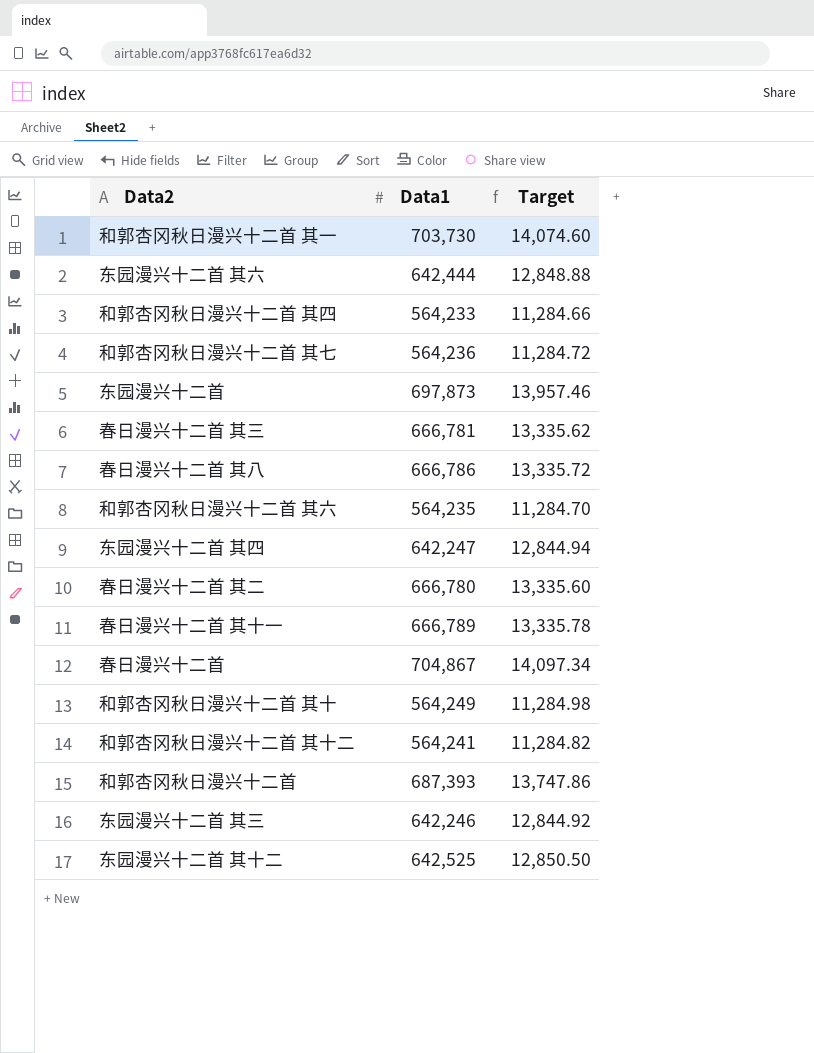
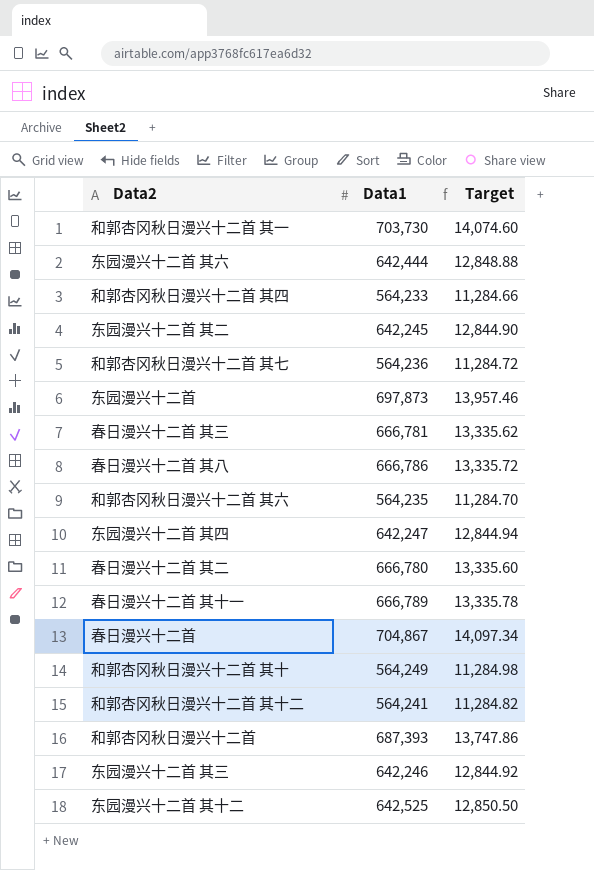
row 东园漫兴十二首 其二: none -> 642,245 | 12,844.90

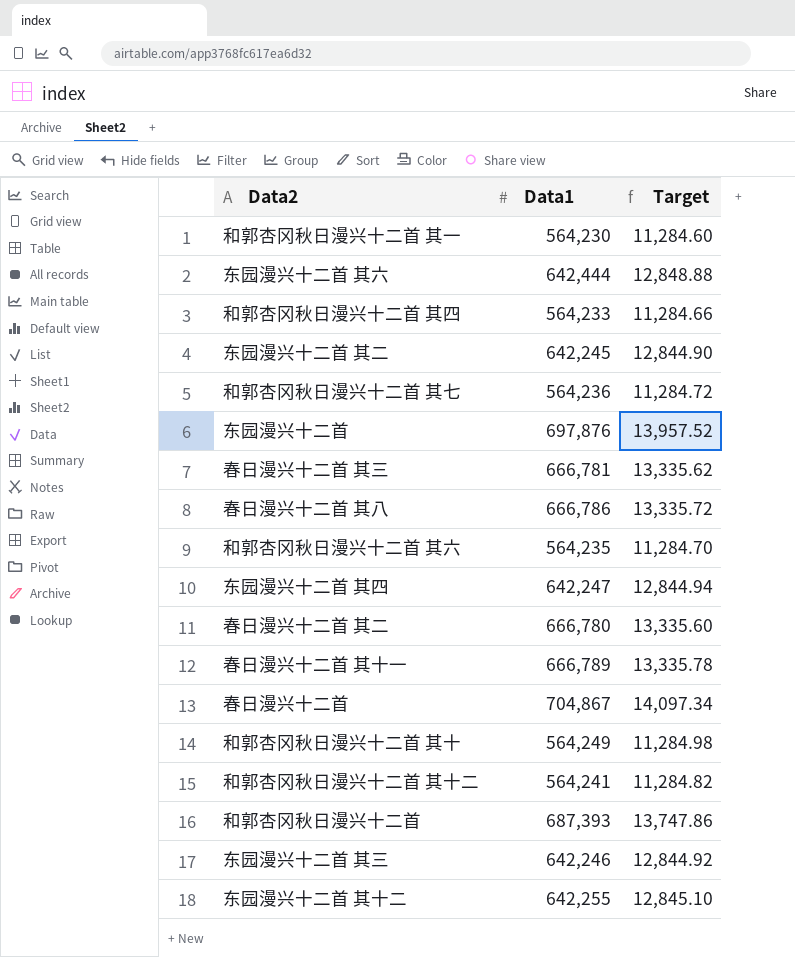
和郭杏冈秋日漫兴十二首 其一 | Data1: 703,730 -> 564,230
和郭杏冈秋日漫兴十二首 其一 | Target: 14,074.60 -> 11,284.60
东园漫兴十二首 | Data1: 697,873 -> 697,876
东园漫兴十二首 | Target: 13,957.46 -> 13,957.52
东园漫兴十二首 其十二 | Data1: 642,525 -> 642,255
东园漫兴十二首 其十二 | Target: 12,850.50 -> 12,845.10

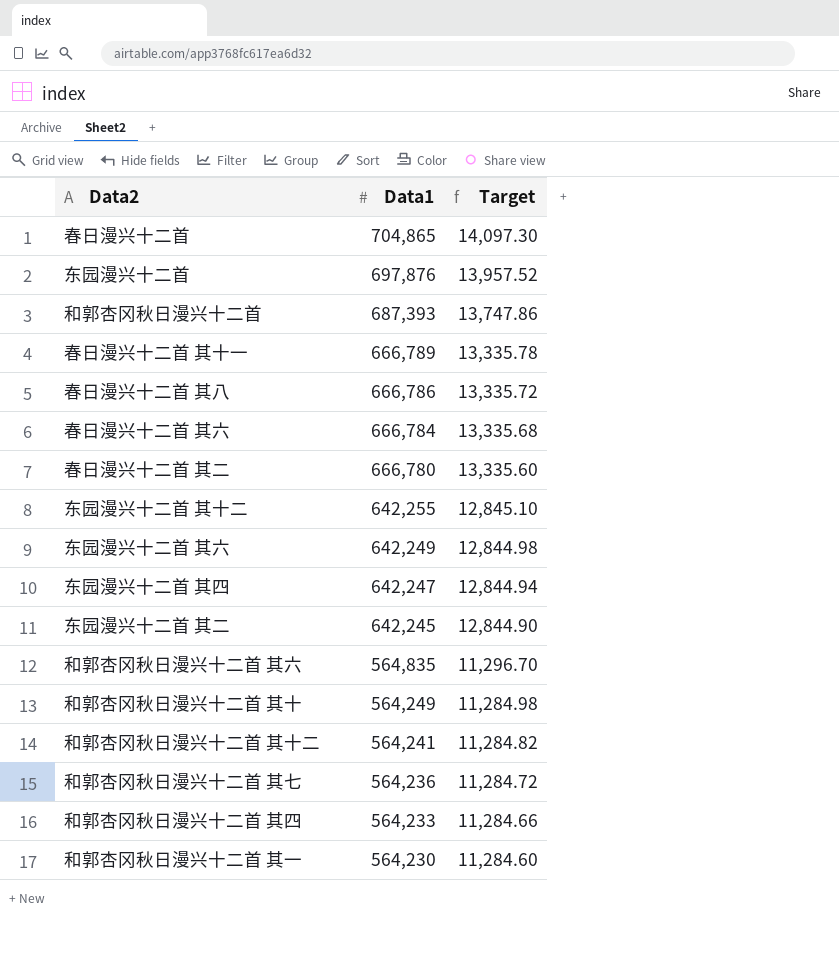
row order: none -> Data1 descending
row 春日漫兴十二首 其三: 666,781 | 13,335.62 -> none
row 东园漫兴十二首 其三: 642,246 | 12,844.92 -> none
春日漫兴十二首 | Data1: 704,867 -> 704,865
春日漫兴十二首 | Target: 14,097.34 -> 14,097.30
row 春日漫兴十二首 其六: none -> 666,784 | 13,335.68
东园漫兴十二首 其六 | Data1: 642,444 -> 642,249
东园漫兴十二首 其六 | Target: 12,848.88 -> 12,844.98
和郭杏冈秋日漫兴十二首 其六 | Data1: 564,235 -> 564,835
和郭杏冈秋日漫兴十二首 其六 | Target: 11,284.70 -> 11,296.70

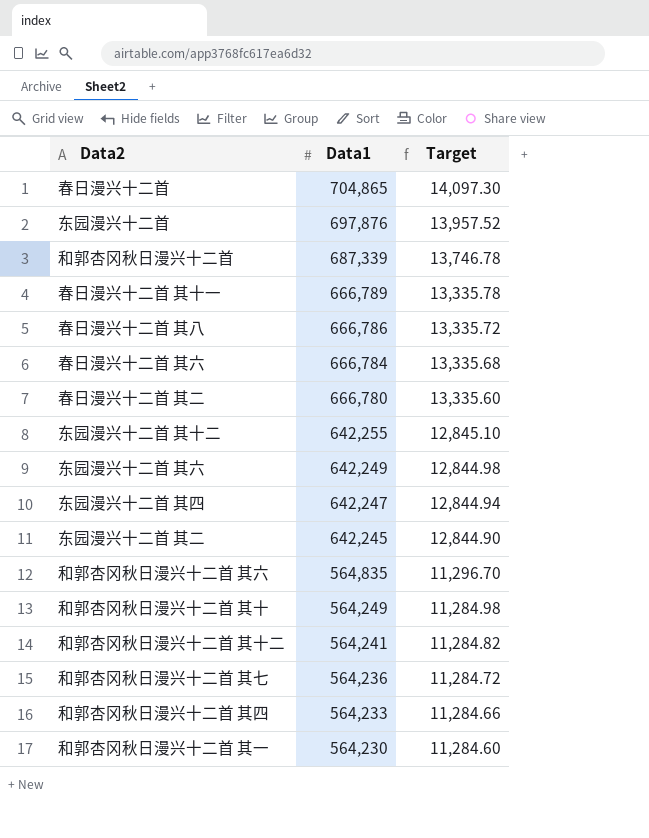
和郭杏冈秋日漫兴十二首 | Data1: 687,393 -> 687,339
和郭杏冈秋日漫兴十二首 | Target: 13,747.86 -> 13,746.78

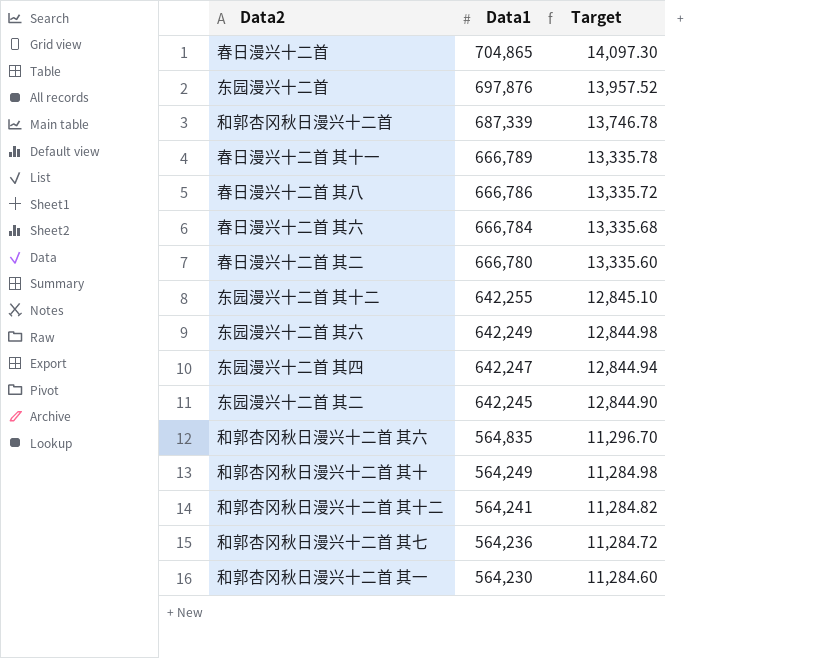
row 和郭杏冈秋日漫兴十二首 其四: 564,233 | 11,284.66 -> none

